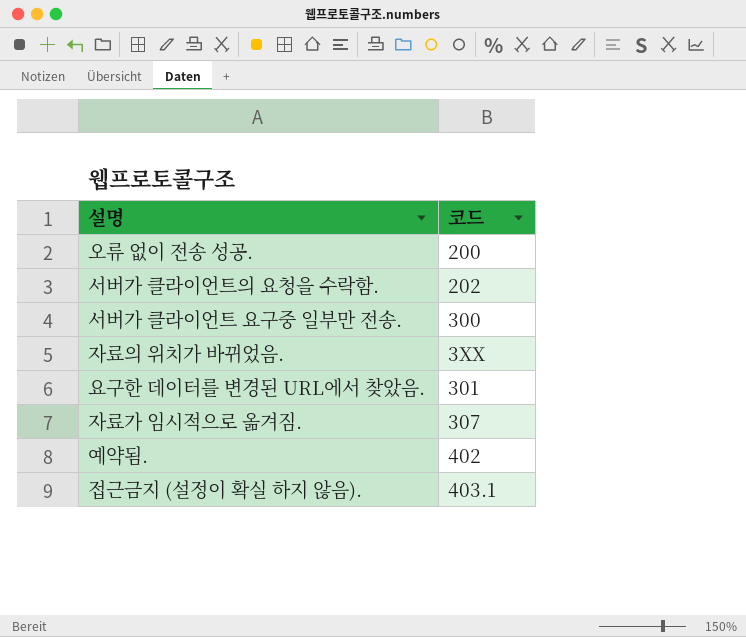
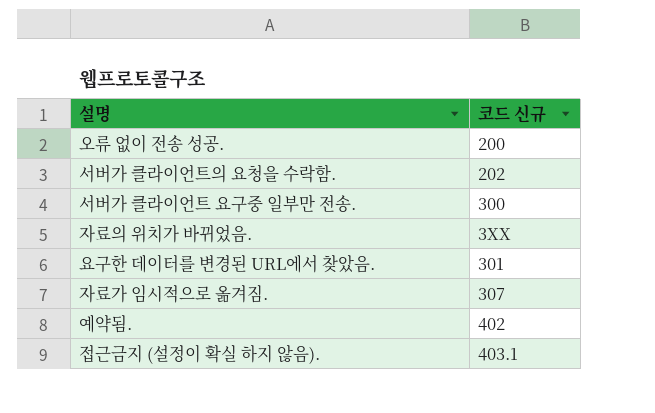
column name: 코드 -> 코드 신규

